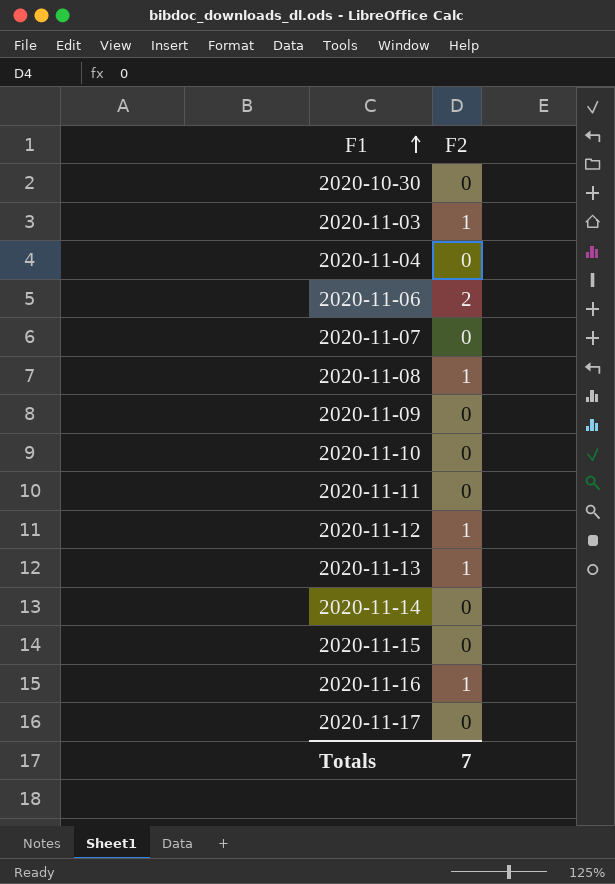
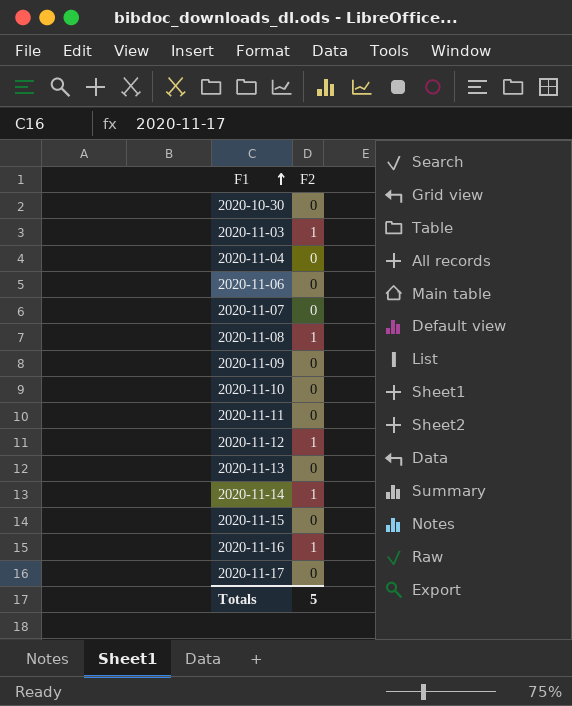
2020-11-06 | F2: 2 -> 0
2020-11-13 | F2: 1 -> 0
2020-11-14 | F2: 0 -> 1
Totals | F2: 7 -> 5

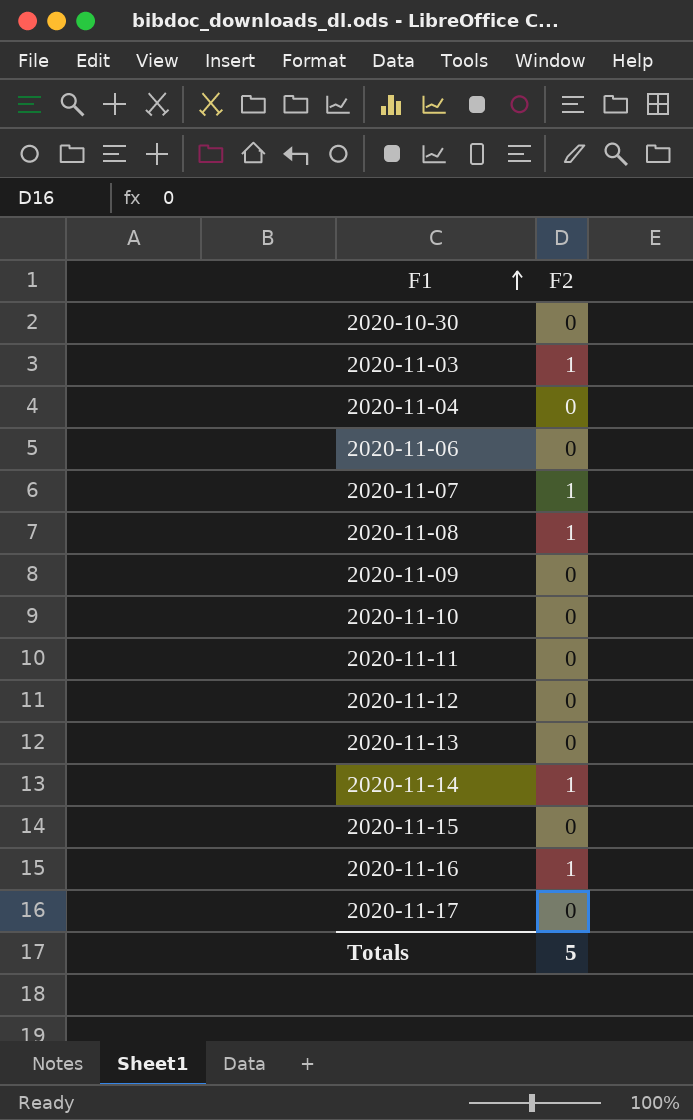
2020-11-07 | F2: 0 -> 1
2020-11-12 | F2: 1 -> 0

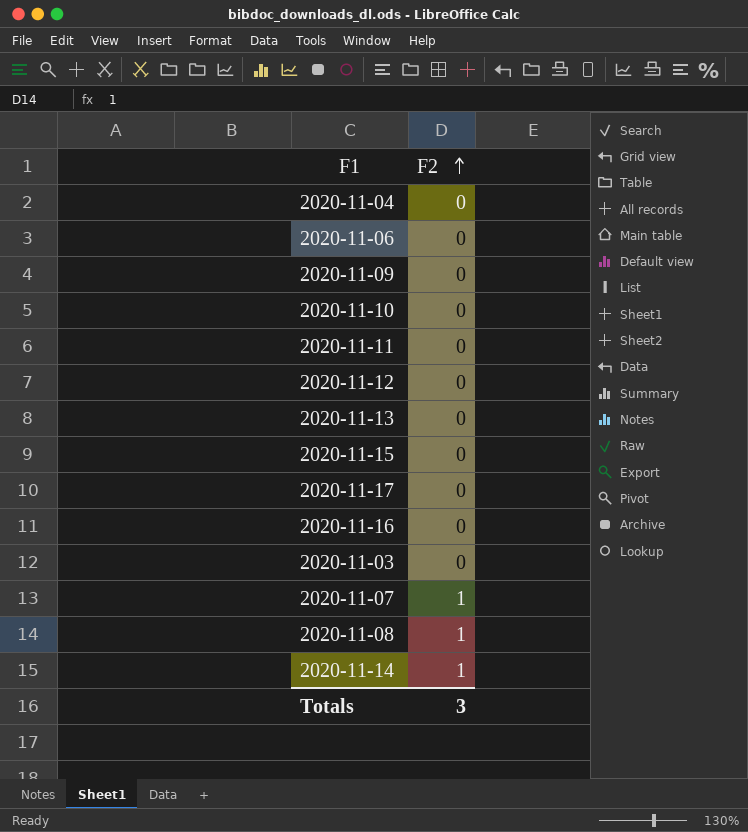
row order: F1 ascending -> F2 ascending
row 2020-10-30: 0 -> none
2020-11-16 | F2: 1 -> 0
2020-11-03 | F2: 1 -> 0
Totals | F2: 5 -> 3

